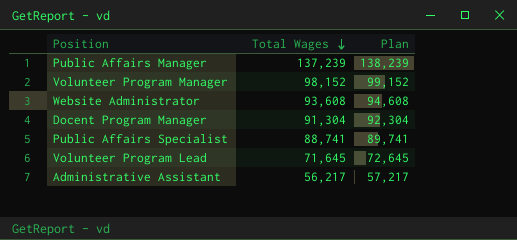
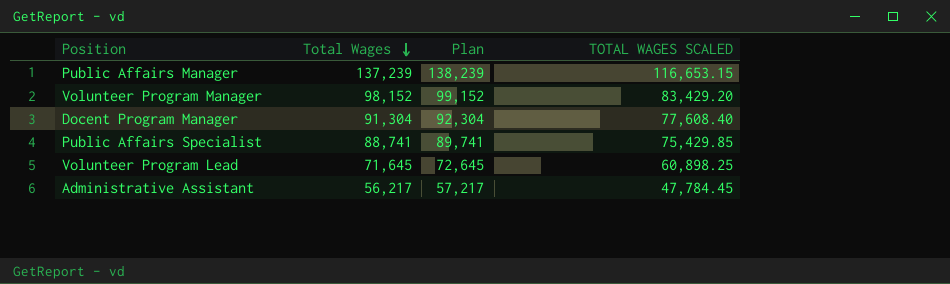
column TOTAL WAGES SCALED | formula: none -> [Total Wages] * 0.85
row Website Administrator: 93,608 | 94,608 -> none

